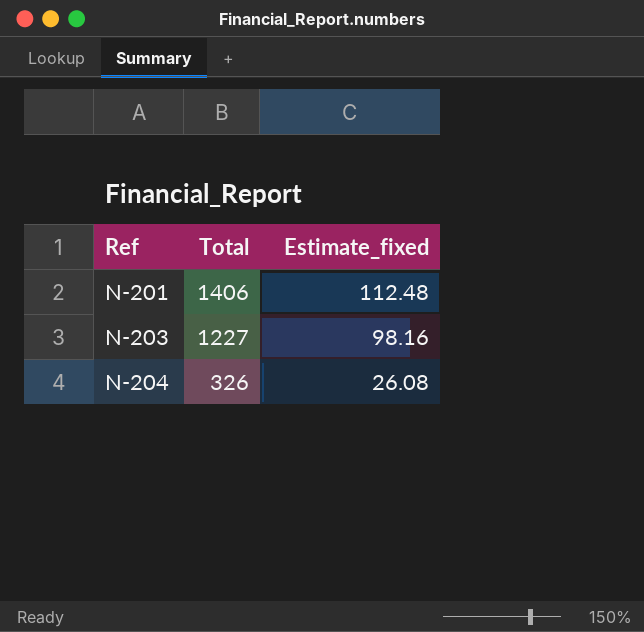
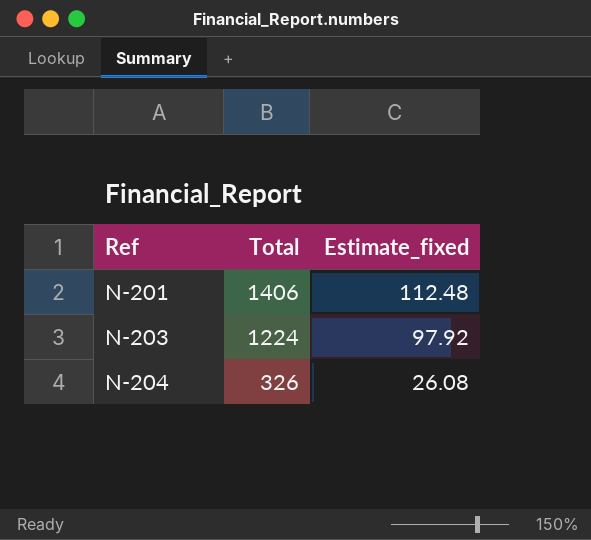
N-203 | Total: 1227 -> 1224
N-203 | Estimate_fixed: 98.16 -> 97.92

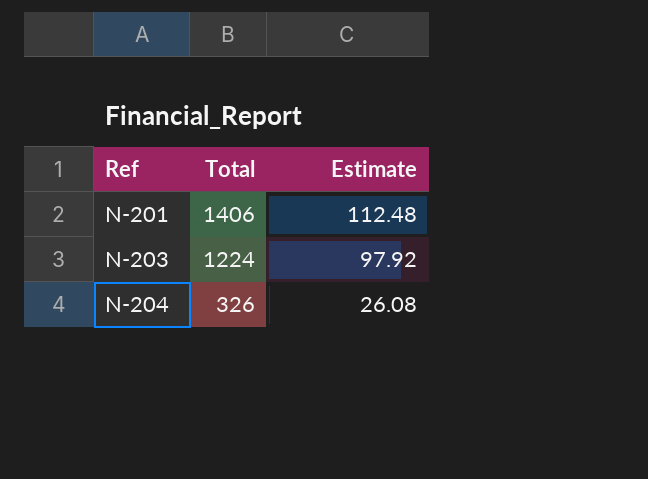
column name: Estimate_fixed -> Estimate

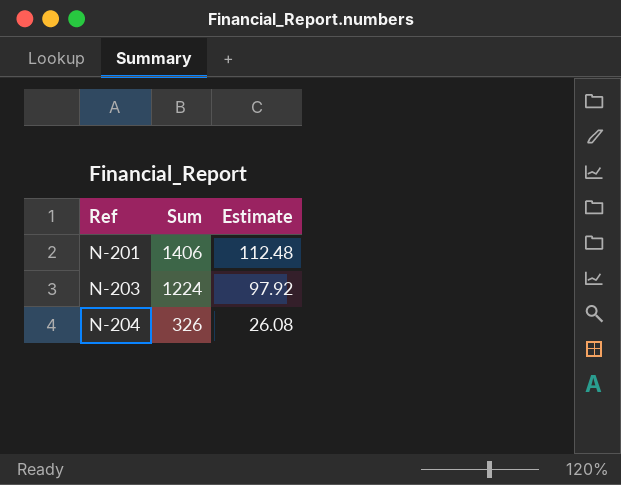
column name: Total -> Sum

